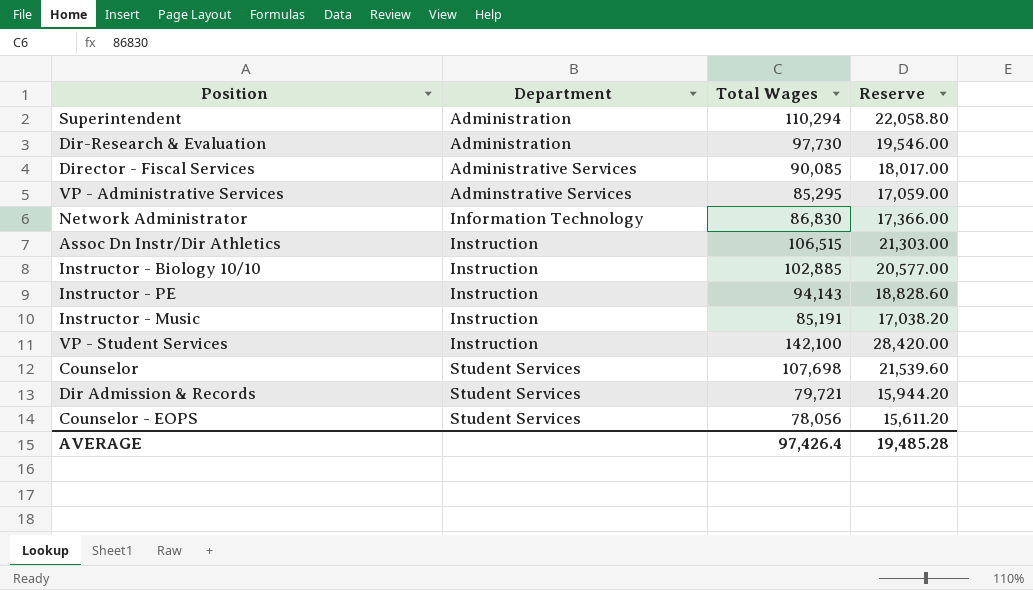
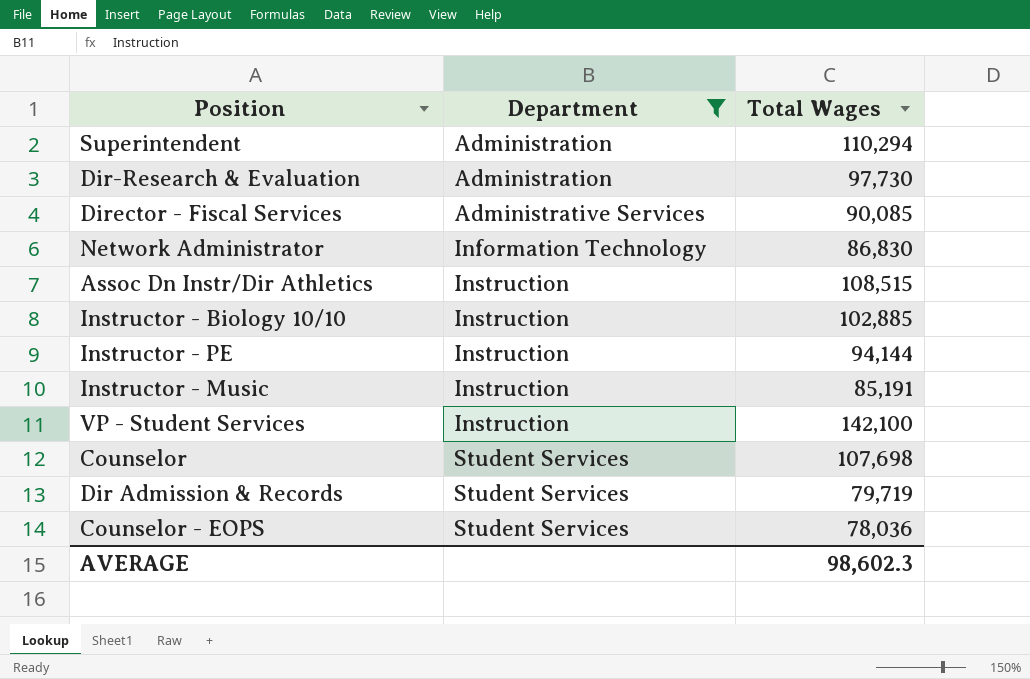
filter: none -> Department != Adminstrative Services
column Reserve | formula: [Total Wages] * 0.2 -> none
Assoc Dn Instr/Dir Athletics | Total Wages: 106,515 -> 108,515
Instructor - PE | Total Wages: 94,143 -> 94,144
Dir Admission & Records | Total Wages: 79,721 -> 79,719
Counselor - EOPS | Total Wages: 78,056 -> 78,036
AVERAGE | Total Wages: 97,426.4 -> 98,602.3

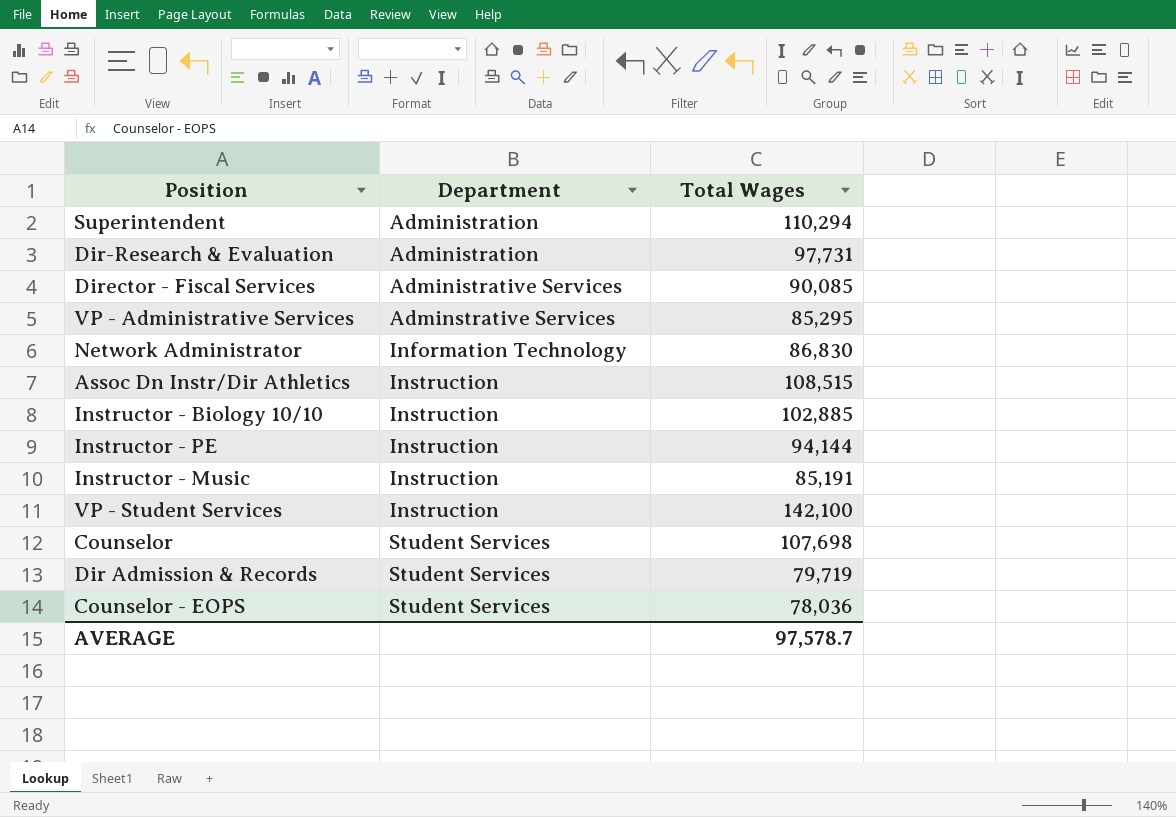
filter: Department != Adminstrative Services -> none
Dir-Research & Evaluation | Total Wages: 97,730 -> 97,731
AVERAGE | Total Wages: 98,602.3 -> 97,578.7

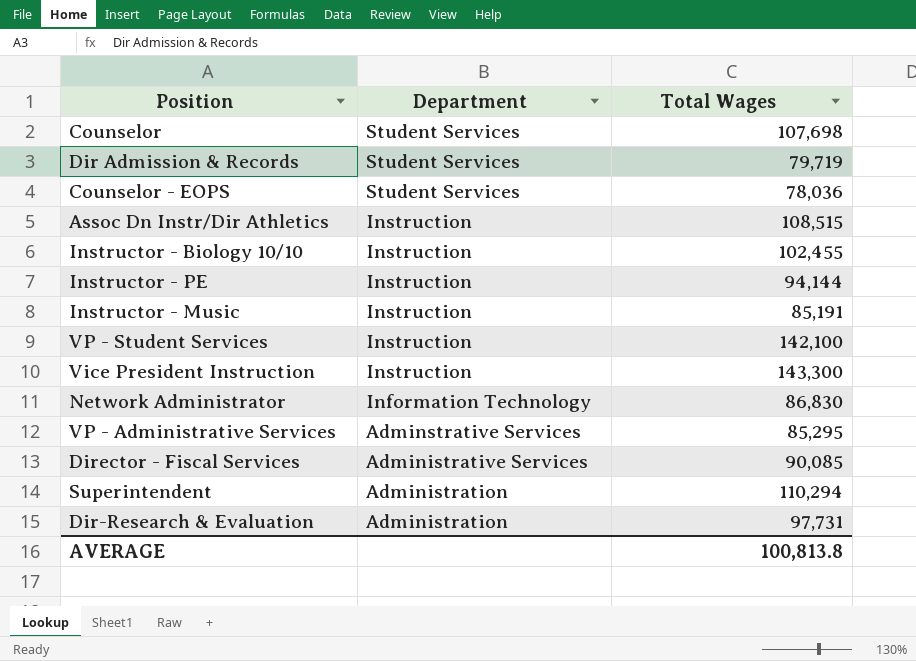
row order: Department ascending -> Department descending
Instructor - Biology 10/10 | Total Wages: 102,885 -> 102,455
row Vice President Instruction: none -> Instruction | 143,300
AVERAGE | Total Wages: 97,578.7 -> 100,813.8

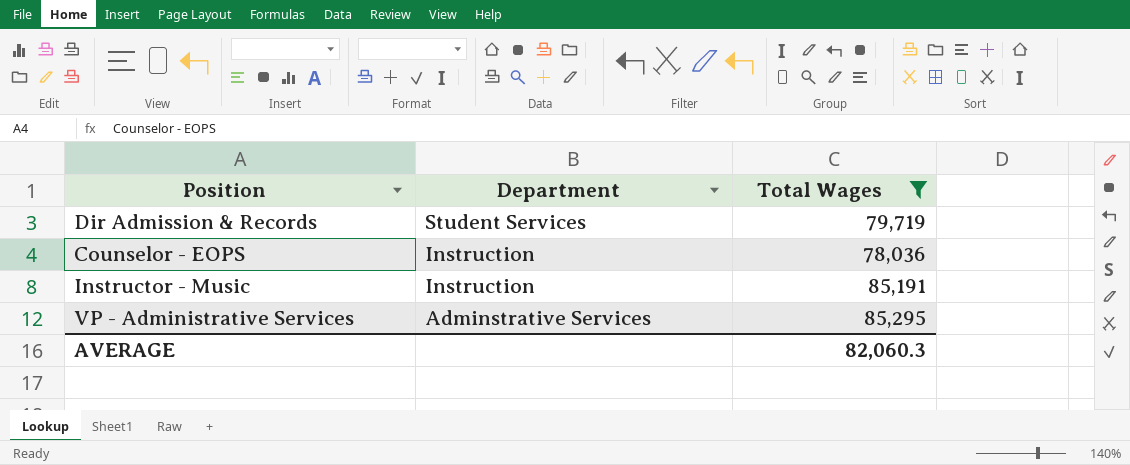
filter: none -> Total Wages <= 85,295
Counselor - EOPS | Department: Student Services -> Instruction
AVERAGE | Total Wages: 100,813.8 -> 82,060.3

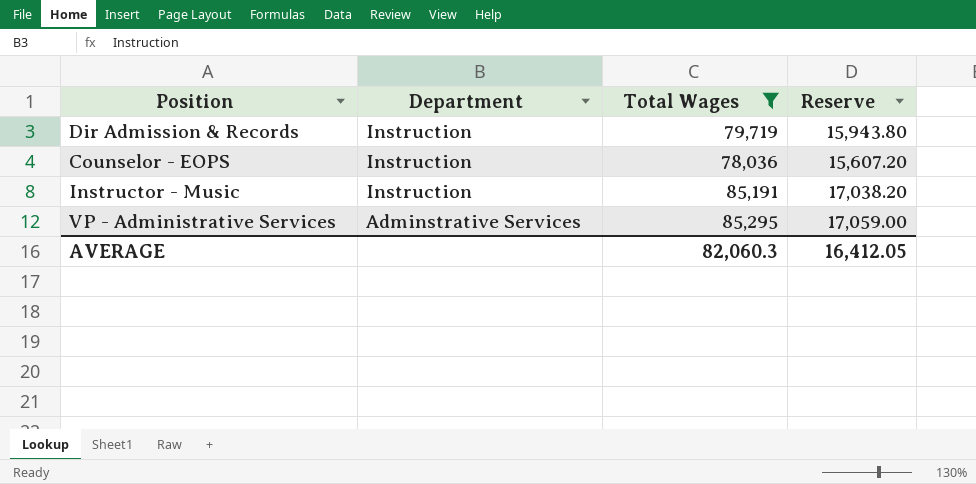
column Reserve | formula: none -> [Total Wages] * 0.2
Dir Admission & Records | Department: Student Services -> Instruction

